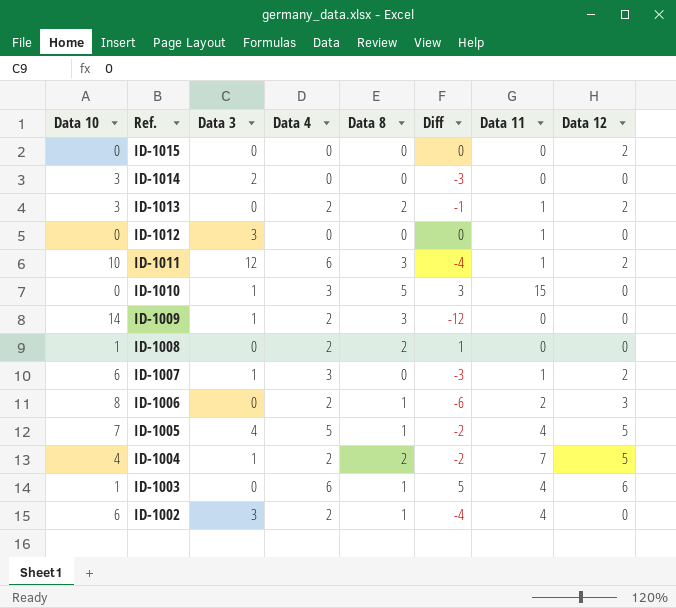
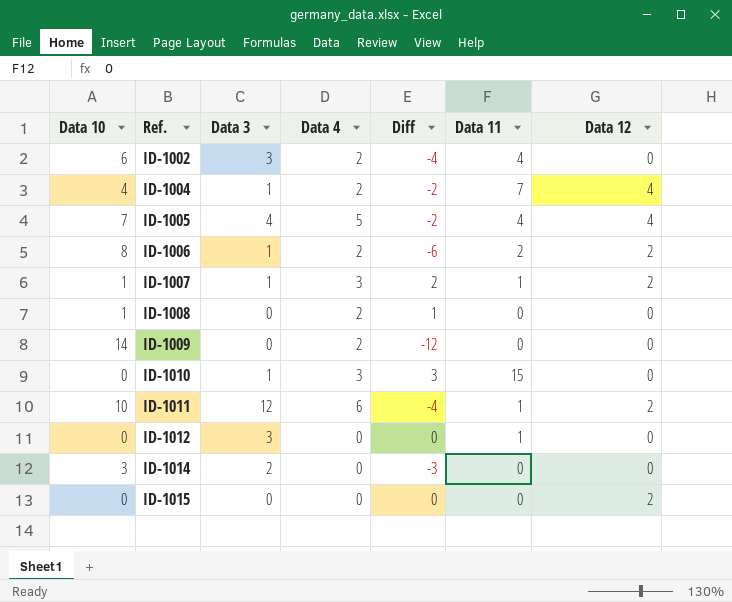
row order: Ref. descending -> Ref. ascending
column Data 8 | position: 5 -> none
row ID-1013: 3 | 0 | 2 | 2 | -1 | 1 | 2 -> none
row ID-1003: 1 | 0 | 6 | 1 | 5 | 4 | 6 -> none
ID-1004 | Data 12: 5 -> 4
ID-1005 | Data 12: 5 -> 4
ID-1006 | Data 3: 0 -> 1
ID-1006 | Data 12: 3 -> 2
ID-1007 | Data 10: 6 -> 1
ID-1007 | Diff: -3 -> 2
ID-1009 | Data 3: 1 -> 0

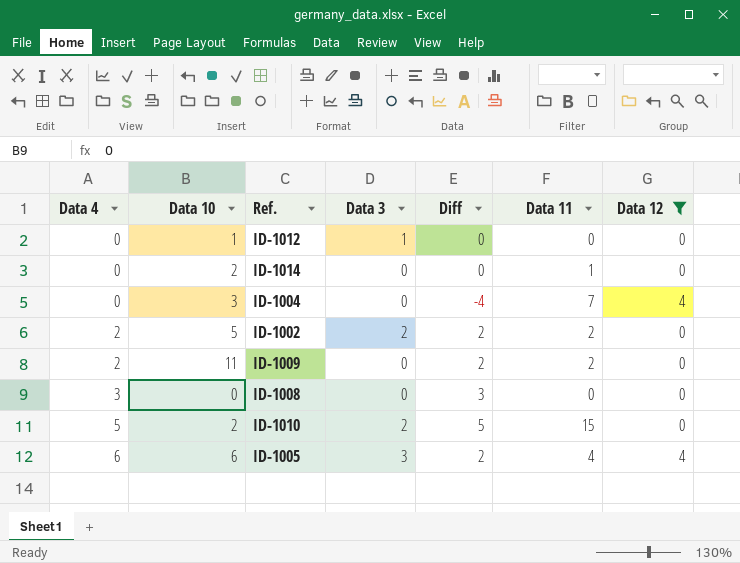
filter: none -> Data 12 != 2
row order: Ref. ascending -> Data 4 ascending
column Data 4 | position: 4 -> 1
column Diff | formula: [Data 4] - [Data 10] -> [Data 4] - [Data 12]
ID-1012 | Data 10: 0 -> 1
ID-1012 | Data 3: 3 -> 1
ID-1012 | Data 11: 1 -> 0
ID-1014 | Data 10: 3 -> 2
ID-1014 | Data 3: 2 -> 0
ID-1014 | Data 11: 0 -> 1
ID-1004 | Data 4: 2 -> 0
ID-1004 | Data 10: 4 -> 3
ID-1004 | Data 3: 1 -> 0
ID-1002 | Data 10: 6 -> 5
ID-1002 | Data 3: 3 -> 2
ID-1002 | Data 11: 4 -> 2
ID-1009 | Data 10: 14 -> 11
ID-1009 | Data 11: 0 -> 2
ID-1008 | Data 4: 2 -> 3
ID-1008 | Data 10: 1 -> 0
ID-1010 | Data 4: 3 -> 5
ID-1010 | Data 10: 0 -> 2
ID-1010 | Data 3: 1 -> 2
ID-1005 | Data 4: 5 -> 6
ID-1005 | Data 10: 7 -> 6
ID-1005 | Data 3: 4 -> 3

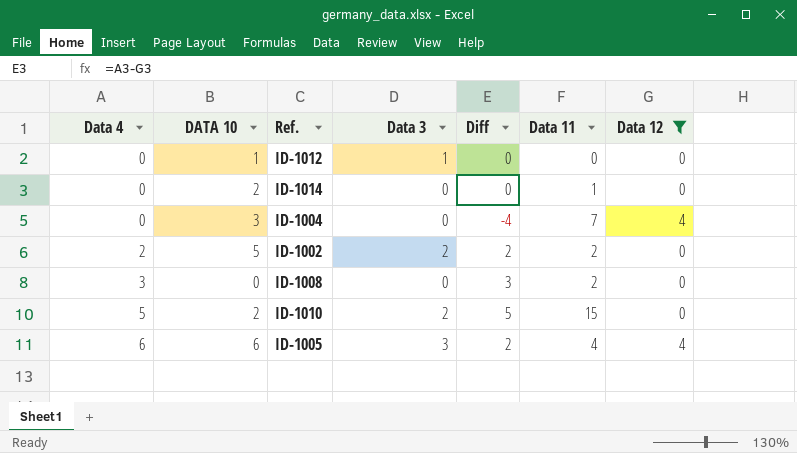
column name: Data 10 -> DATA 10
row ID-1009: 2 | 11 | 0 | 2 | 2 | 0 -> none
ID-1008 | Data 11: 0 -> 2

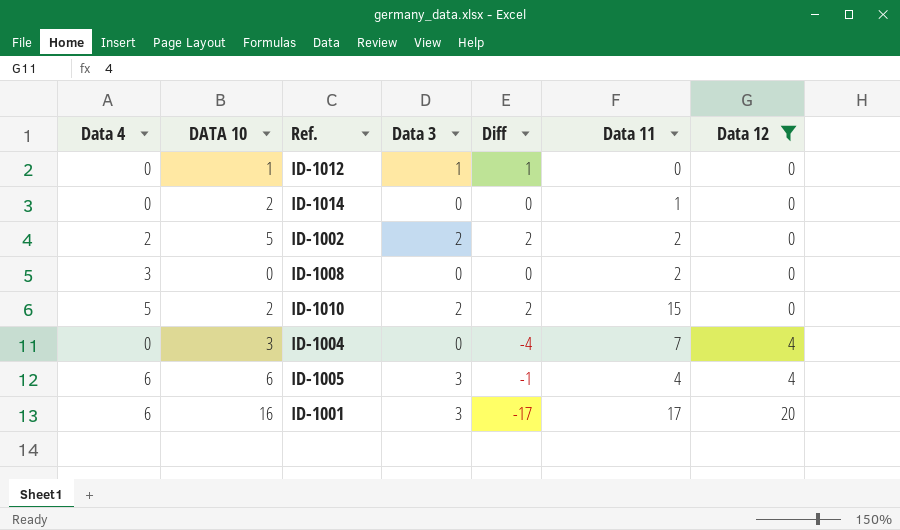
row order: Data 4 ascending -> Data 12 ascending
column Diff | formula: [Data 4] - [Data 12] -> [Data 3] - [Data 12]
row ID-1001: none -> 6 | 16 | 3 | -17 | 17 | 20

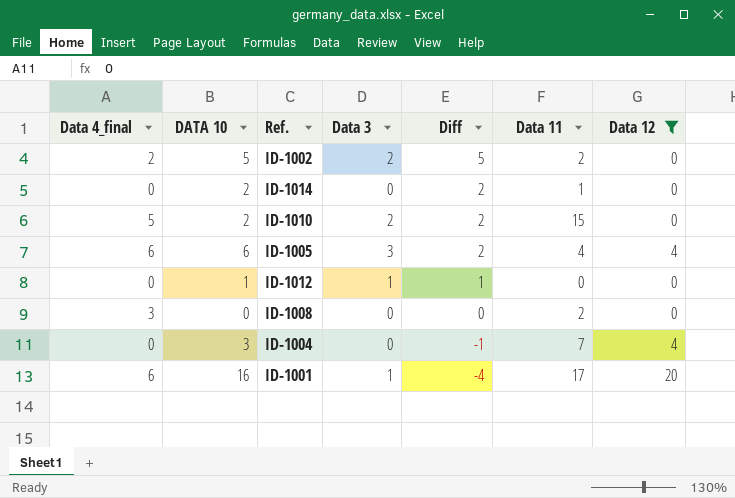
row order: Data 12 ascending -> Diff descending
column name: Data 4 -> Data 4_final
column Diff | formula: [Data 3] - [Data 12] -> [DATA 10] - [Data 12]
ID-1001 | Data 3: 3 -> 1

